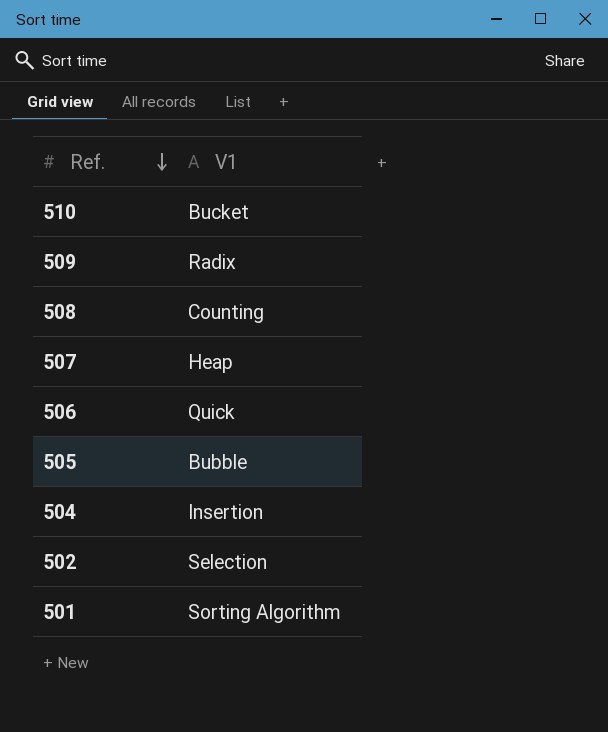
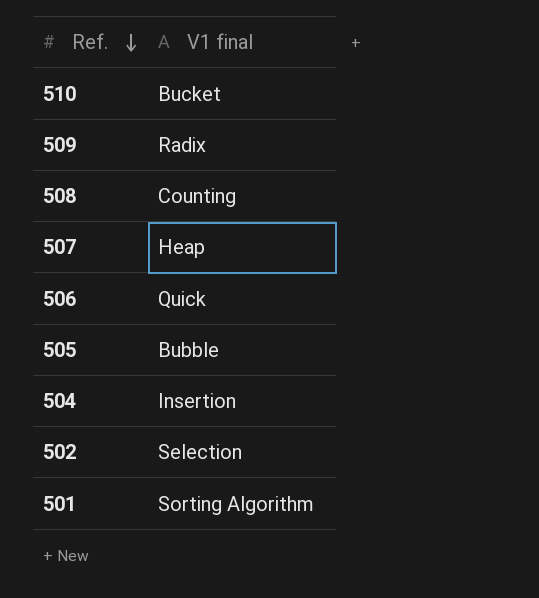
column name: V1 -> V1 final

